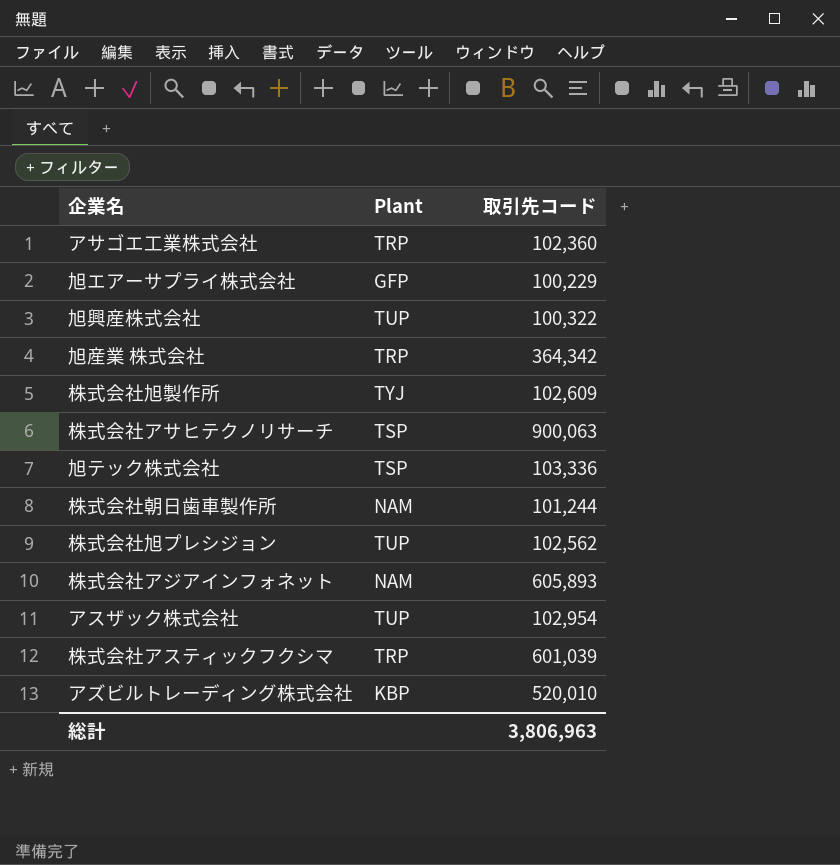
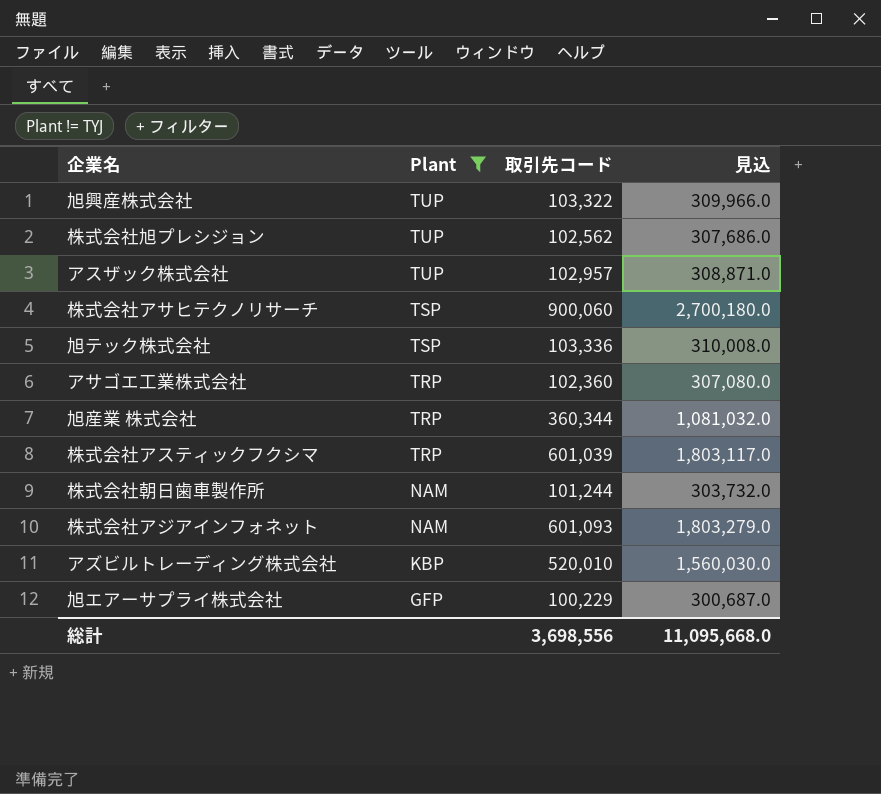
filter: none -> Plant != TYJ
row order: none -> Plant descending
column 見込 | formula: none -> [取引先コード] * 3
旭興産株式会社 | 取引先コード: 100,322 -> 103,322
アスザック株式会社 | 取引先コード: 102,954 -> 102,957
株式会社アサヒテクノリサーチ | 取引先コード: 900,063 -> 900,060
旭産業 株式会社 | 取引先コード: 364,342 -> 360,344
株式会社アジアインフォネット | 取引先コード: 605,893 -> 601,093
総計 | 取引先コード: 3,806,963 -> 3,698,556

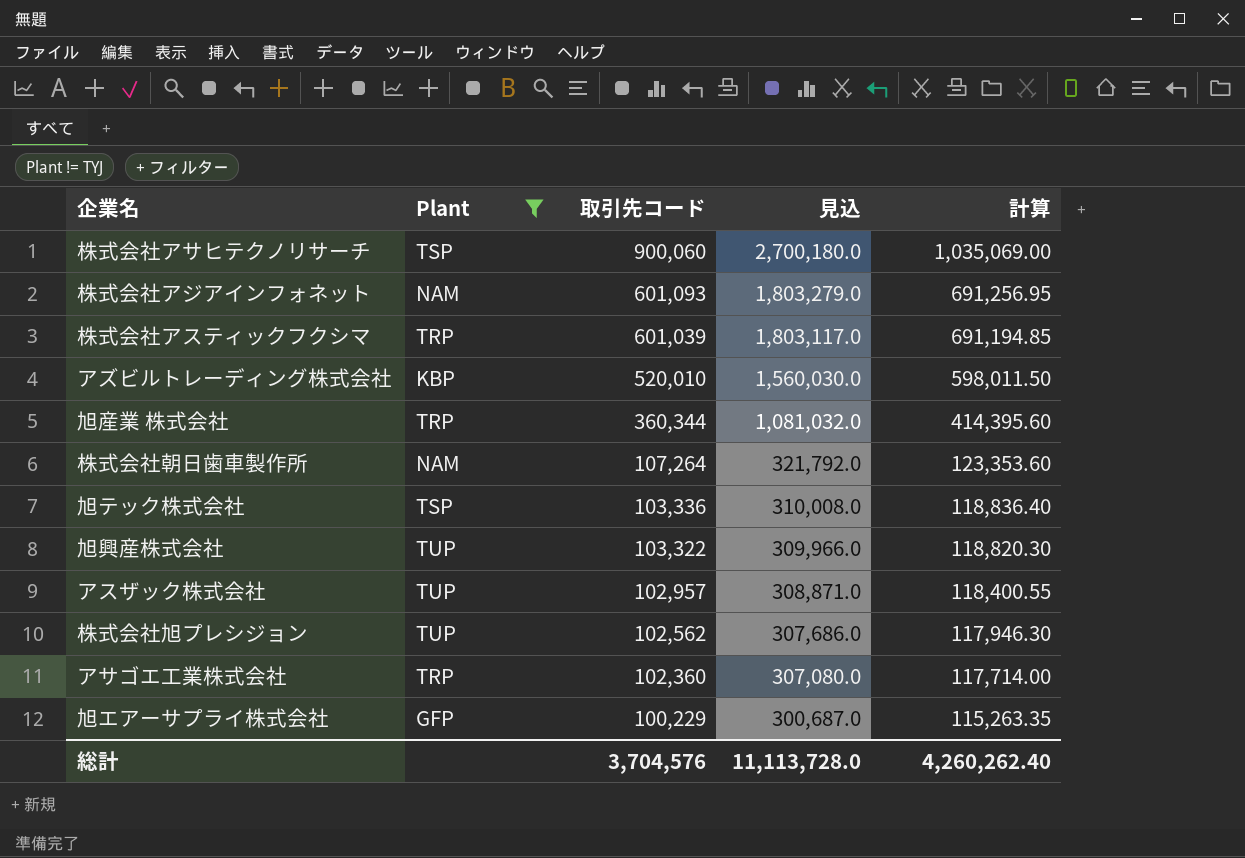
row order: Plant descending -> 取引先コード descending
column 計算 | formula: none -> [取引先コード] * 1.15
株式会社朝日歯車製作所 | 取引先コード: 101,244 -> 107,264
株式会社朝日歯車製作所 | 見込: 303,732.0 -> 321,792.0
総計 | 取引先コード: 3,698,556 -> 3,704,576
総計 | 見込: 11,095,668.0 -> 11,113,728.0

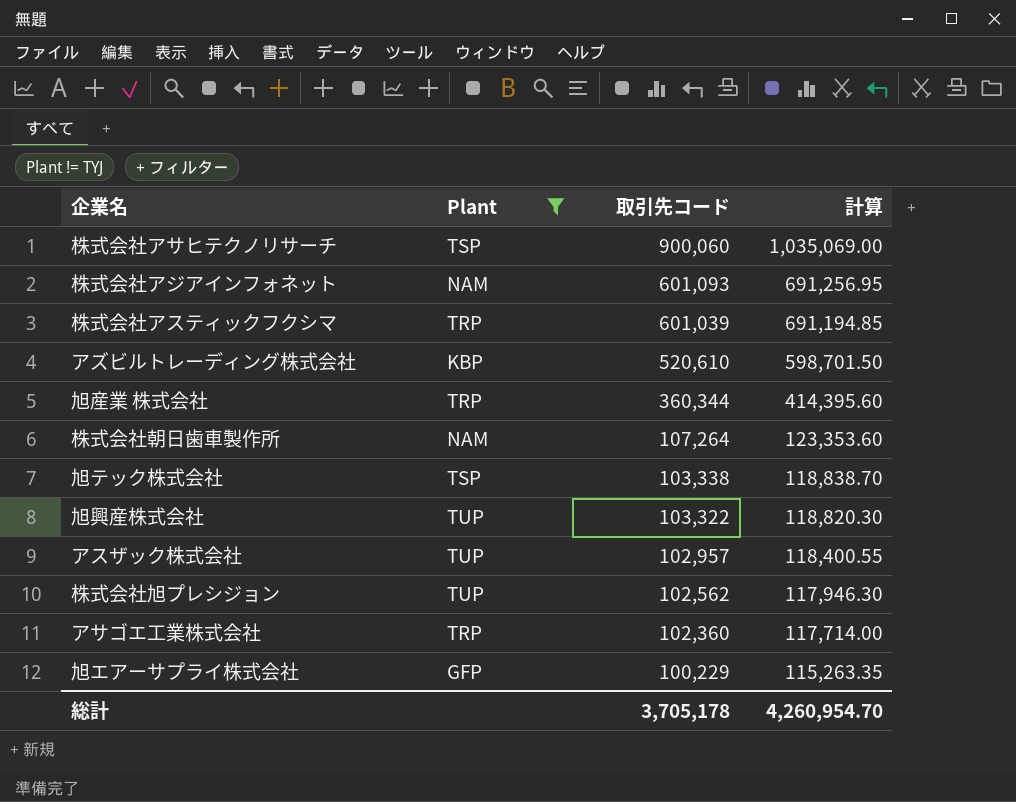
column 見込 | formula: [取引先コード] * 3 -> none
アズビルトレーディング株式会社 | 取引先コード: 520,010 -> 520,610
アズビルトレーディング株式会社 | 計算: 598,011.50 -> 598,701.50
旭テック株式会社 | 取引先コード: 103,336 -> 103,338
旭テック株式会社 | 計算: 118,836.40 -> 118,838.70
総計 | 取引先コード: 3,704,576 -> 3,705,178
総計 | 計算: 4,260,262.40 -> 4,260,954.70

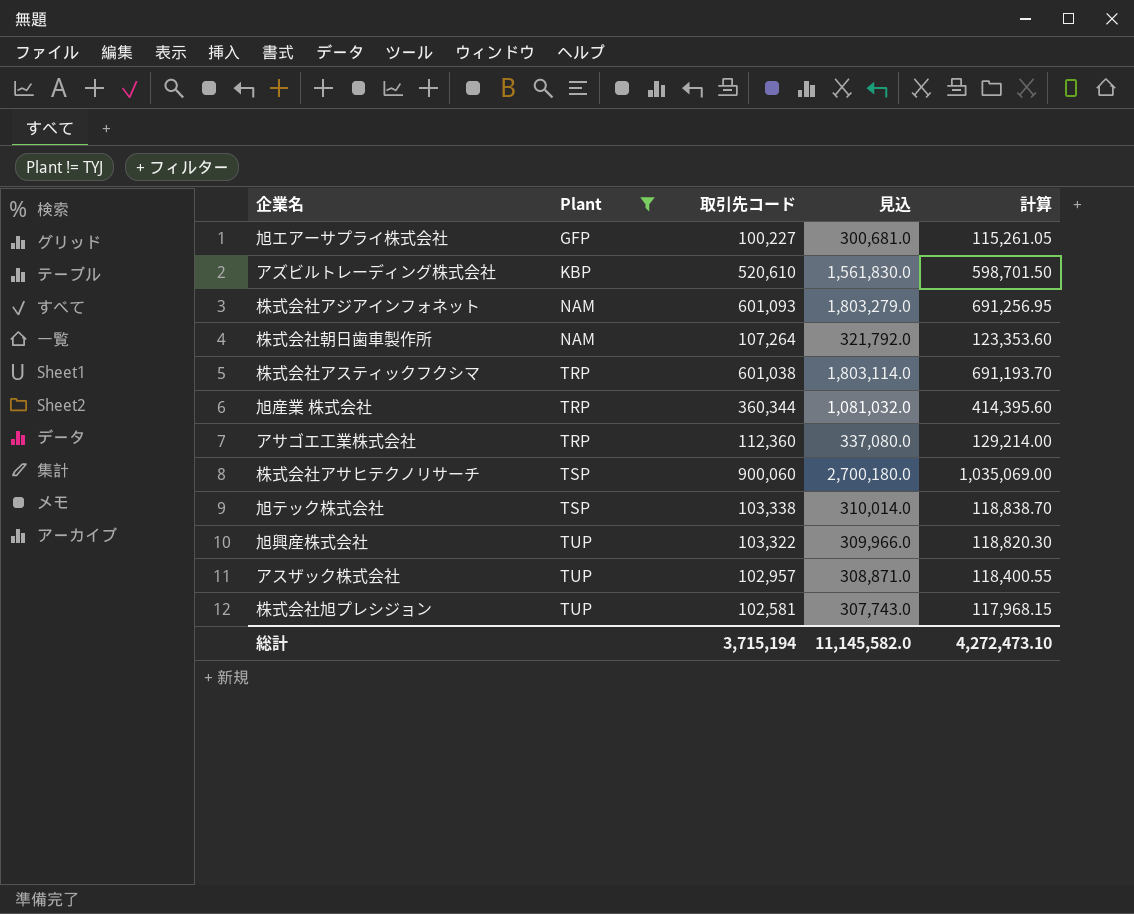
row order: 取引先コード descending -> Plant ascending
column 見込 | formula: none -> [取引先コード] * 3
旭エアーサプライ株式会社 | 取引先コード: 100,229 -> 100,227
旭エアーサプライ株式会社 | 計算: 115,263.35 -> 115,261.05
株式会社アスティックフクシマ | 取引先コード: 601,039 -> 601,038
株式会社アスティックフクシマ | 計算: 691,194.85 -> 691,193.70
アサゴエ工業株式会社 | 取引先コード: 102,360 -> 112,360
アサゴエ工業株式会社 | 計算: 117,714.00 -> 129,214.00
株式会社旭プレシジョン | 取引先コード: 102,562 -> 102,581
株式会社旭プレシジョン | 計算: 117,946.30 -> 117,968.15
総計 | 取引先コード: 3,705,178 -> 3,715,194
総計 | 計算: 4,260,954.70 -> 4,272,473.10

